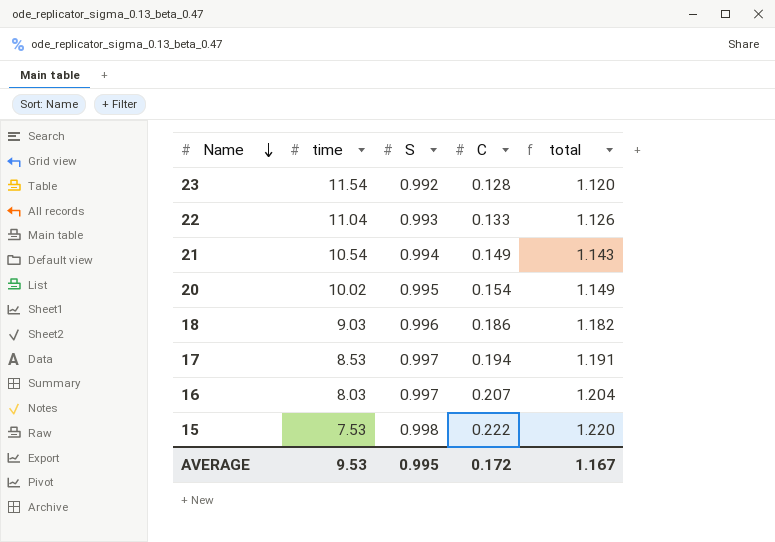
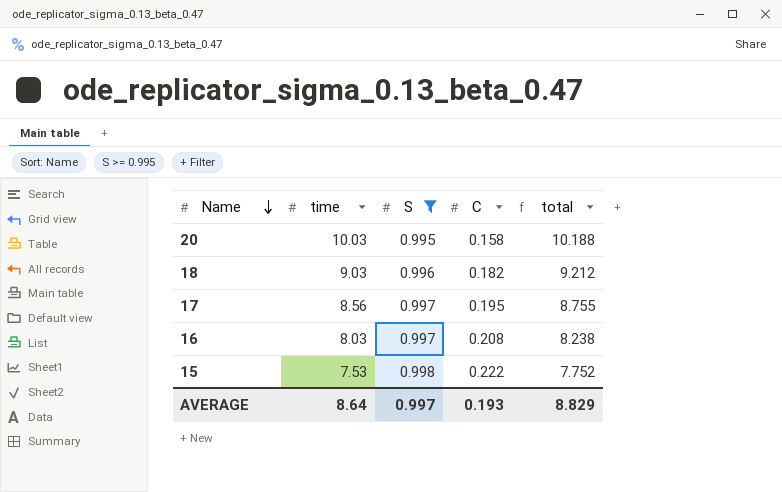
filter: none -> S >= 0.995
column total | formula: [S] + [C] -> [time] + [C]
20 | time: 10.02 -> 10.03
20 | C: 0.154 -> 0.158
18 | C: 0.186 -> 0.182
17 | time: 8.53 -> 8.56
17 | C: 0.194 -> 0.195
16 | C: 0.207 -> 0.208
AVERAGE | time: 9.53 -> 8.64
AVERAGE | S: 0.995 -> 0.997
AVERAGE | C: 0.172 -> 0.193
AVERAGE | total: 1.167 -> 8.829

